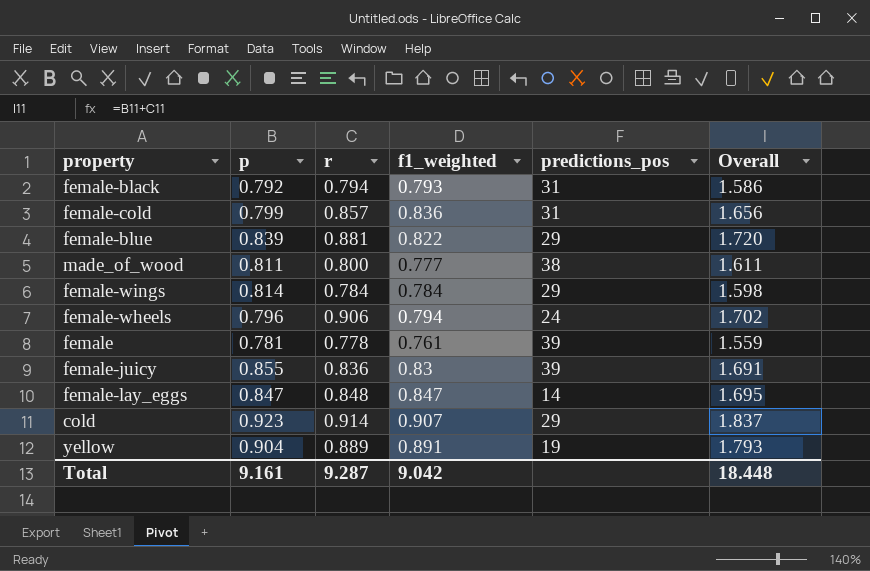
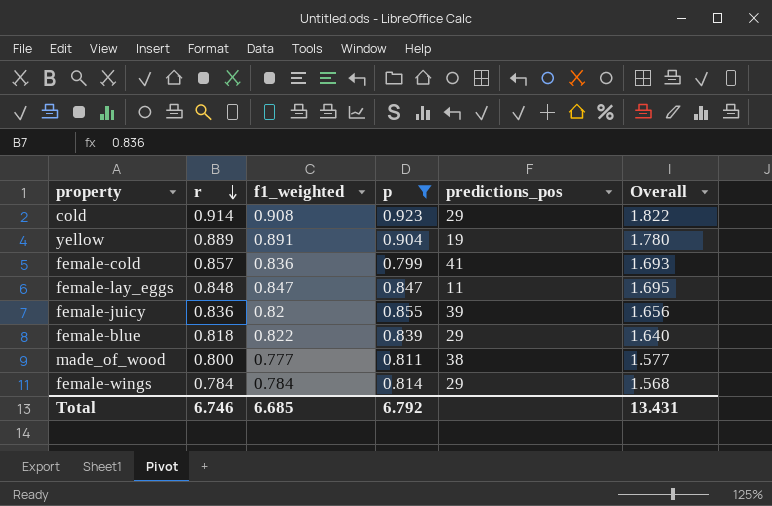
filter: none -> p >= 0.799
row order: none -> r descending
column p | position: 2 -> 4
column Overall | formula: [p] + [r] -> [r] + [f1_weighted]
cold | f1_weighted: 0.907 -> 0.908
female-cold | predictions_pos: 31 -> 41
female-lay_eggs | predictions_pos: 14 -> 11
female-juicy | f1_weighted: 0.83 -> 0.82
female-blue | r: 0.881 -> 0.818
Total | r: 9.287 -> 6.746
Total | f1_weighted: 9.042 -> 6.685
Total | p: 9.161 -> 6.792
Total | Overall: 18.448 -> 13.431

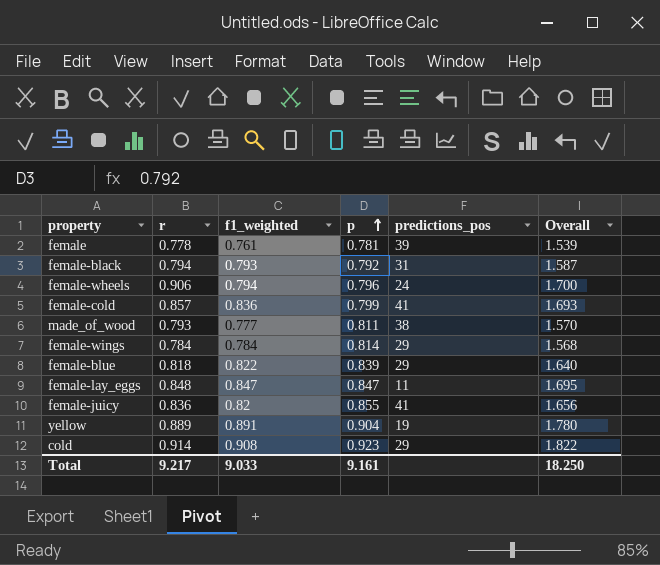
filter: p >= 0.799 -> none
row order: r descending -> p ascending
made_of_wood | r: 0.800 -> 0.793
made_of_wood | Overall: 1.577 -> 1.570
female-juicy | predictions_pos: 39 -> 41
Total | r: 6.746 -> 9.217
Total | f1_weighted: 6.685 -> 9.033
Total | p: 6.792 -> 9.161
Total | Overall: 13.431 -> 18.250

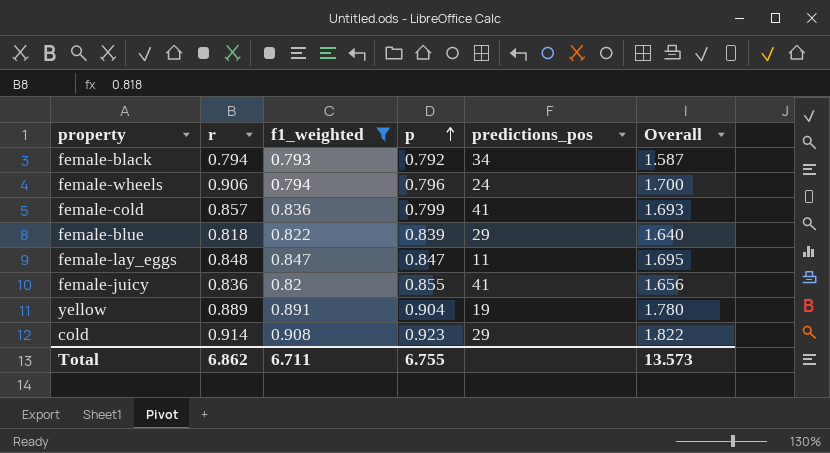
filter: none -> f1_weighted >= 0.793
female-black | predictions_pos: 31 -> 34
Total | r: 9.217 -> 6.862
Total | f1_weighted: 9.033 -> 6.711
Total | p: 9.161 -> 6.755
Total | Overall: 18.250 -> 13.573

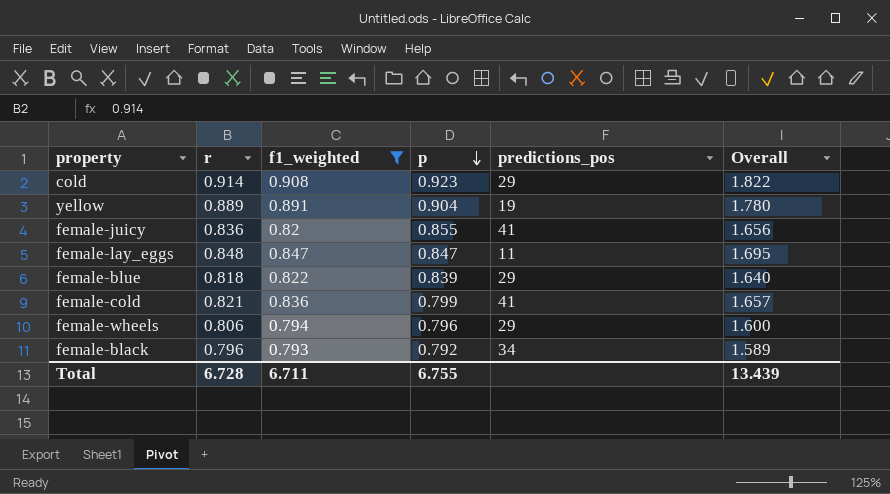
row order: p ascending -> p descending
female-cold | r: 0.857 -> 0.821
female-cold | Overall: 1.693 -> 1.657
female-wheels | r: 0.906 -> 0.806
female-wheels | predictions_pos: 24 -> 29
female-wheels | Overall: 1.700 -> 1.600
female-black | r: 0.794 -> 0.796
female-black | Overall: 1.587 -> 1.589
Total | r: 6.862 -> 6.728
Total | Overall: 13.573 -> 13.439

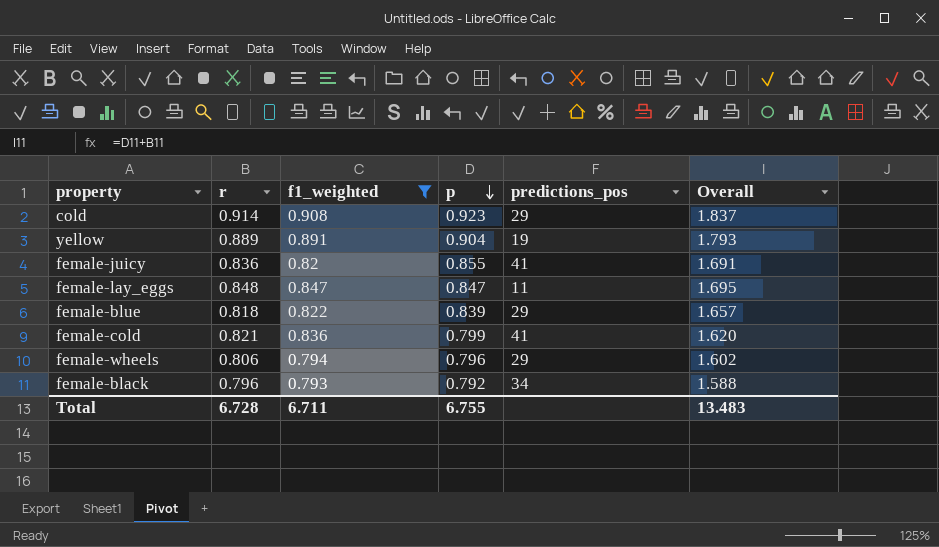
column Overall | formula: [r] + [f1_weighted] -> [r] + [p]
Total | Overall: 13.439 -> 13.483

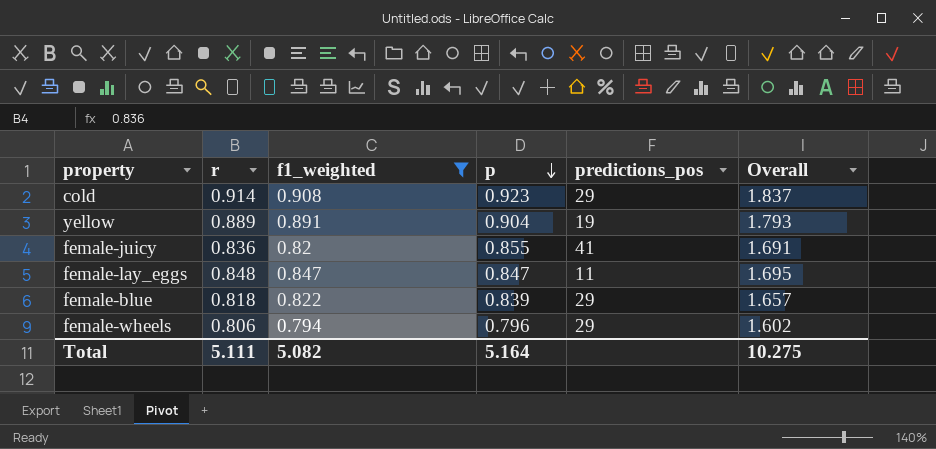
row female-cold: 0.821 | 0.836 | 0.799 | 41 | 1.620 -> none
row female-black: 0.796 | 0.793 | 0.792 | 34 | 1.588 -> none
Total | r: 6.728 -> 5.111
Total | f1_weighted: 6.711 -> 5.082
Total | p: 6.755 -> 5.164
Total | Overall: 13.483 -> 10.275

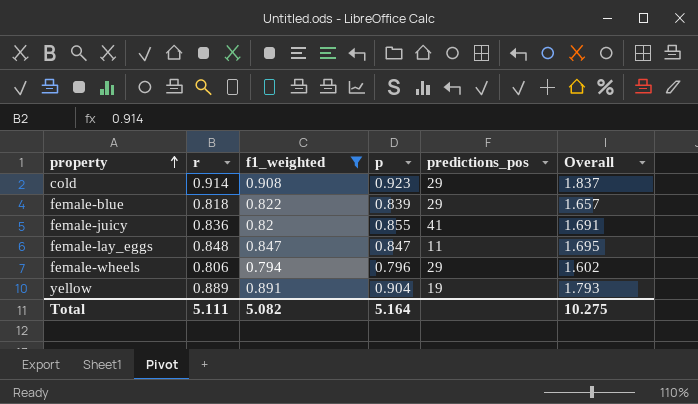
row order: p descending -> property ascending

